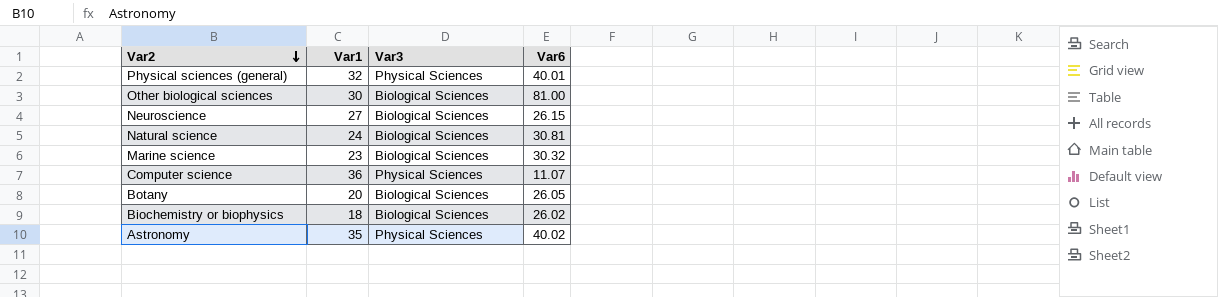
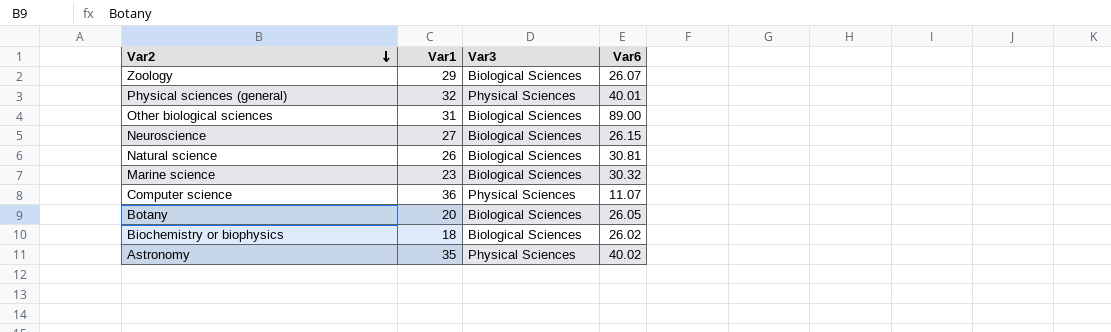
row Zoology: none -> 29 | Biological Sciences | 26.07
Other biological sciences | Var1: 30 -> 31
Other biological sciences | Var6: 81.00 -> 89.00
Natural science | Var1: 24 -> 26

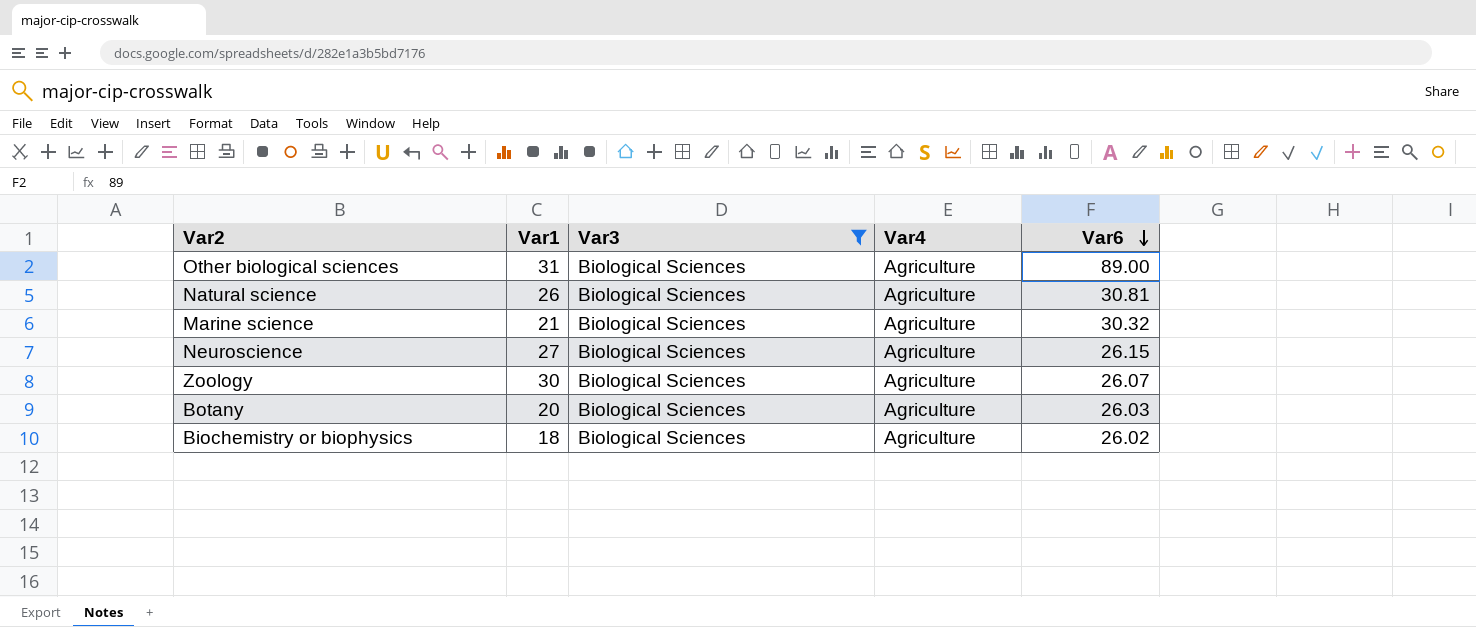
filter: none -> Var3 = Biological Sciences
row order: Var2 descending -> Var6 descending
column Var4 | position: none -> 4
Marine science | Var1: 23 -> 21
Zoology | Var1: 29 -> 30
Botany | Var6: 26.05 -> 26.03

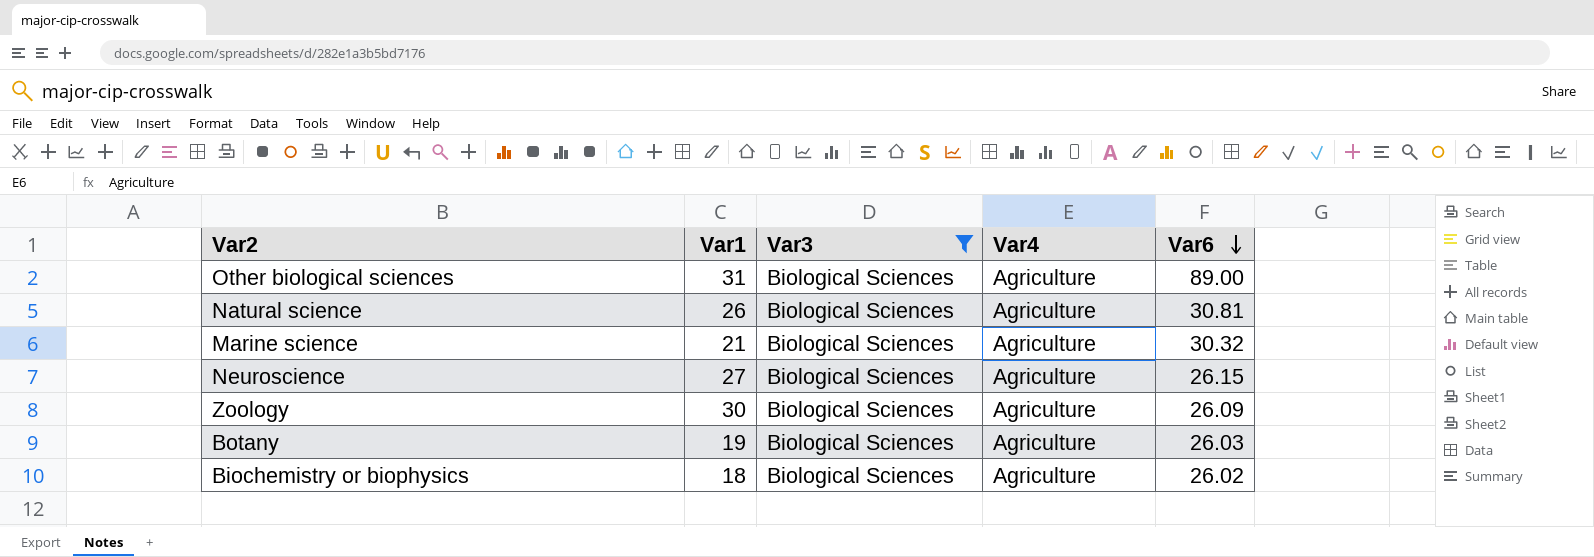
Zoology | Var6: 26.07 -> 26.09
Botany | Var1: 20 -> 19

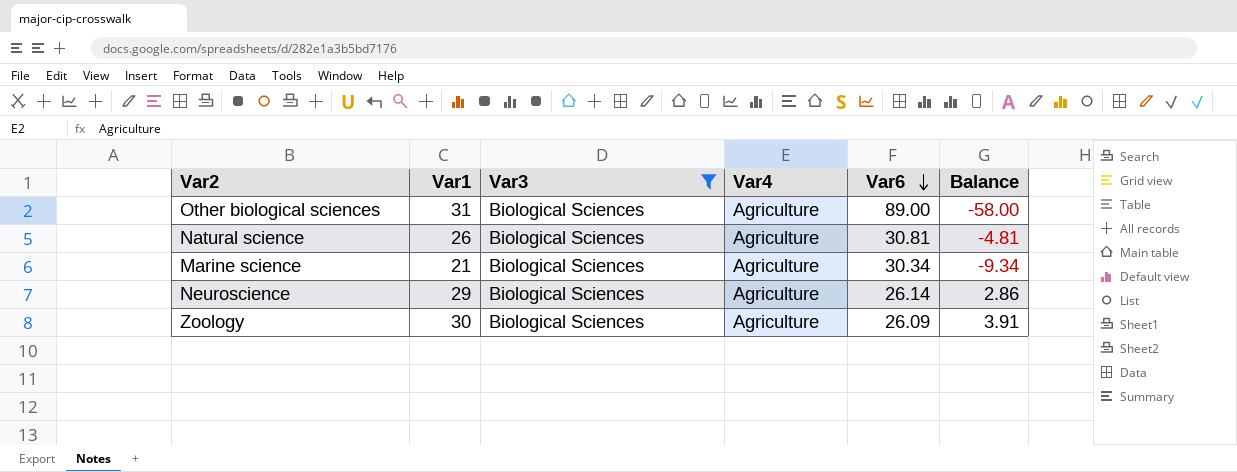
column Balance | formula: none -> [Var1] - [Var6]
row Botany: 19 | Biological Sciences | Agriculture | 26.03 -> none
row Biochemistry or biophysics: 18 | Biological Sciences | Agriculture | 26.02 -> none
Marine science | Var6: 30.32 -> 30.34
Neuroscience | Var1: 27 -> 29
Neuroscience | Var6: 26.15 -> 26.14

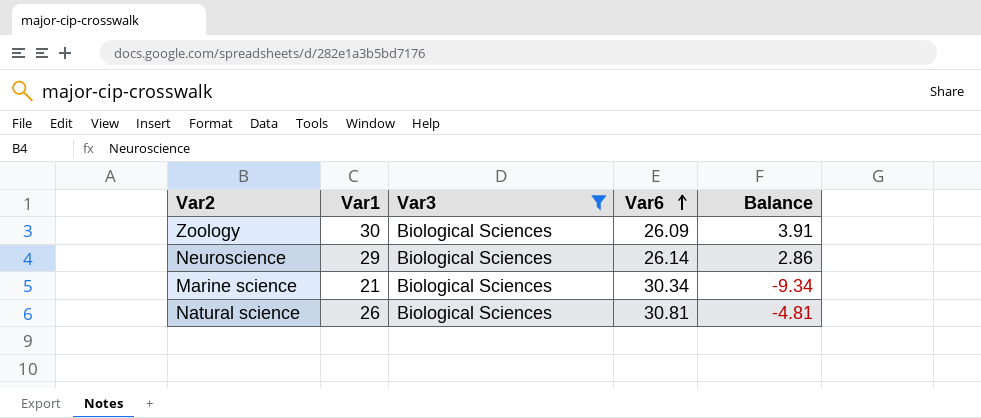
row order: Var6 descending -> Var6 ascending
column Var4 | position: 4 -> none
row Other biological sciences: 31 | Biological Sciences | Agriculture | 89.00 | -58.00 -> none

